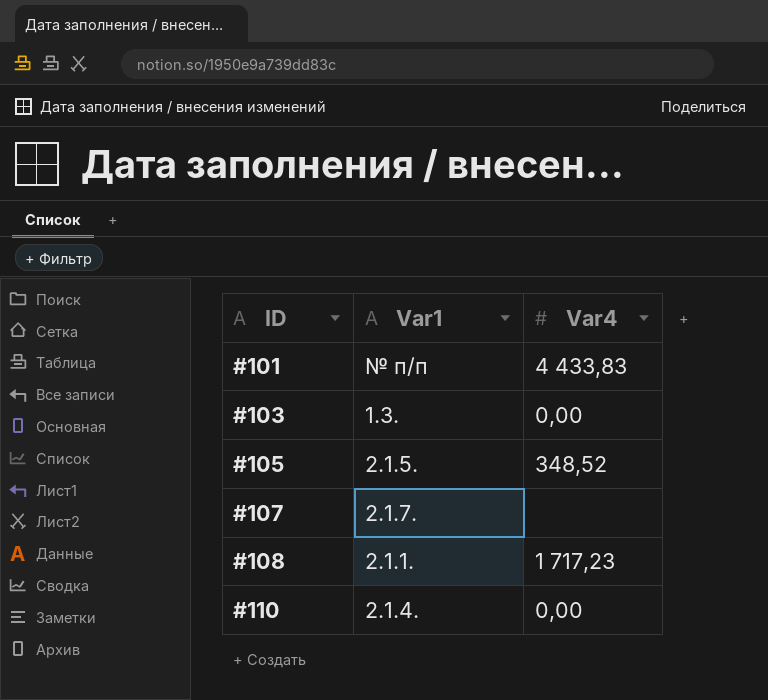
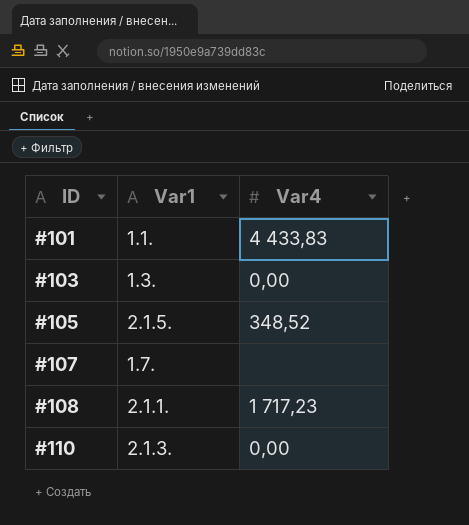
#101 | Var1: № п/п -> 1.1.
#107 | Var1: 2.1.7. -> 1.7.
#110 | Var1: 2.1.4. -> 2.1.3.

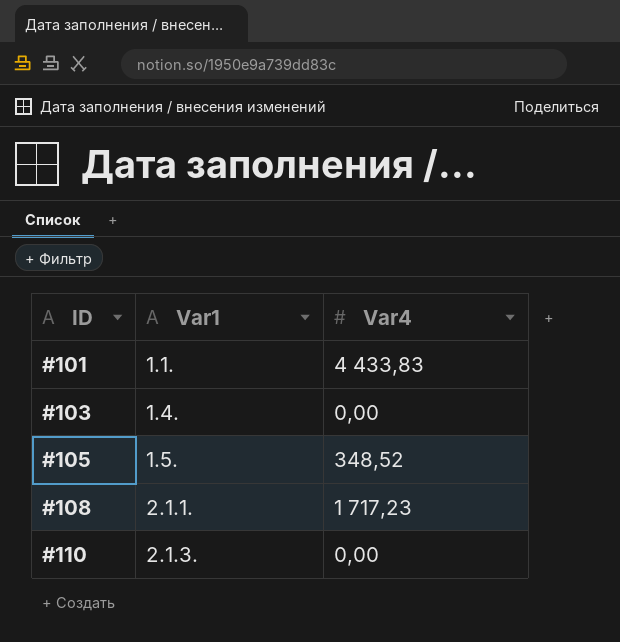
row #107: 1.7. | none -> none
#103 | Var1: 1.3. -> 1.4.
#105 | Var1: 2.1.5. -> 1.5.

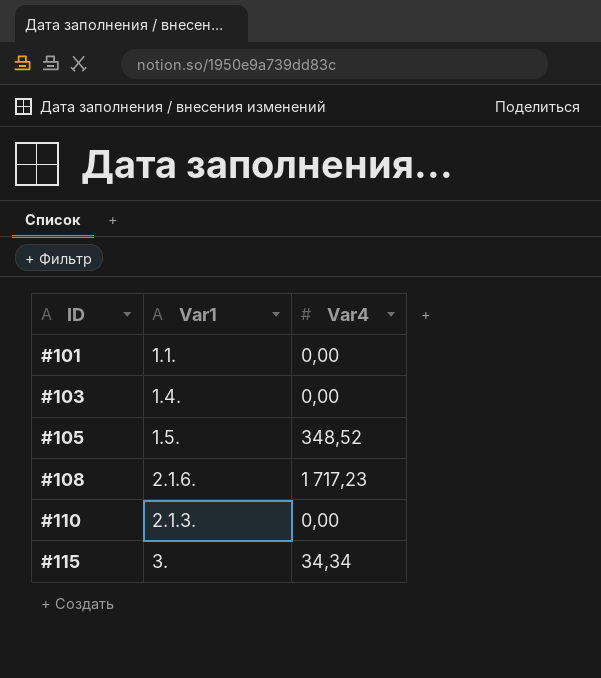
#101 | Var4: 4 433,83 -> 0,00
#108 | Var1: 2.1.1. -> 2.1.6.
row #115: none -> 3. | 34,34

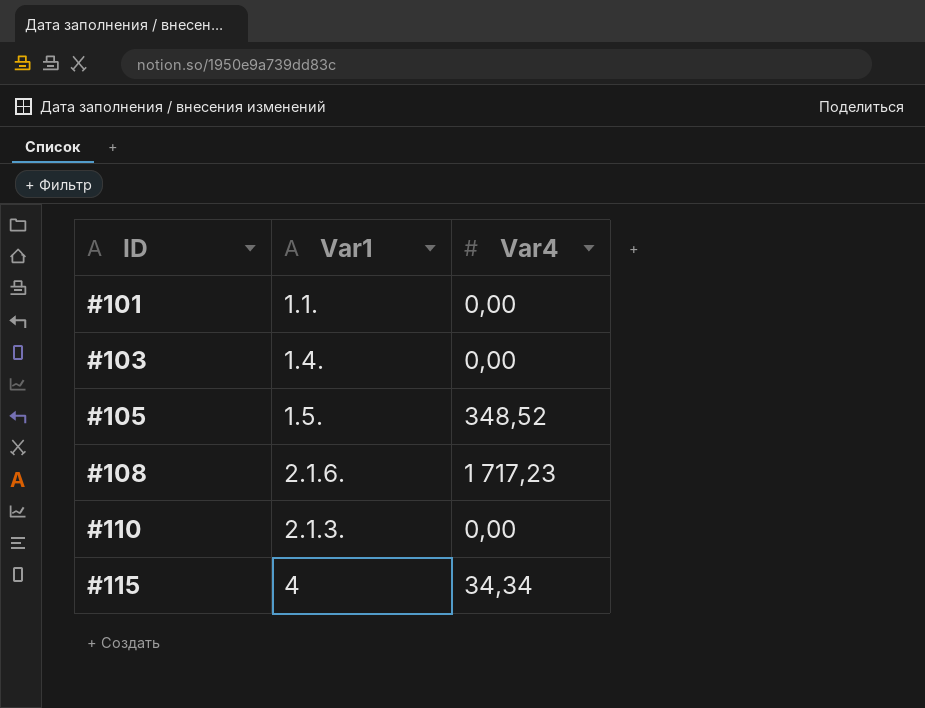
#115 | Var1: 3. -> 4

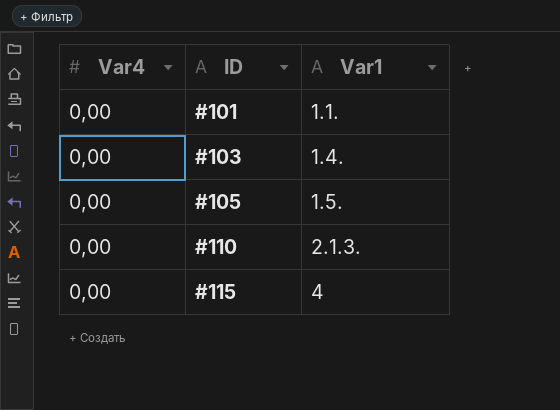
column Var4 | position: 3 -> 1
row #108: 2.1.6. | 1 717,23 -> none
#105 | Var4: 348,52 -> 0,00
#115 | Var4: 34,34 -> 0,00

